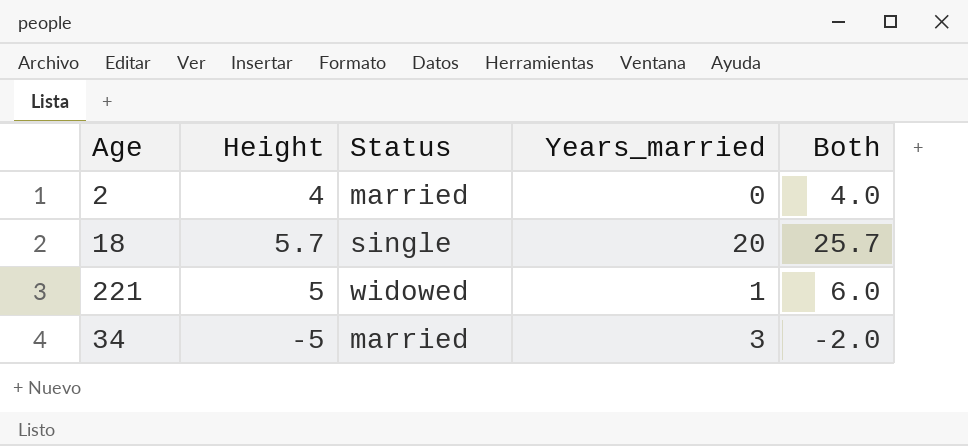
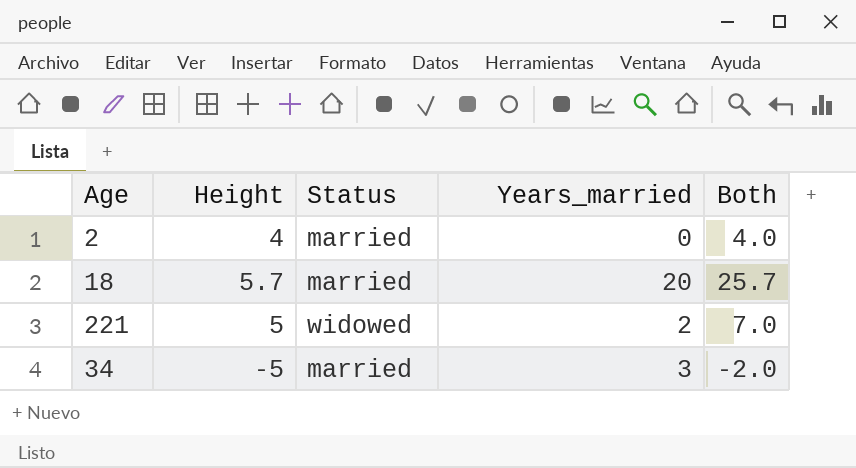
18 | Status: single -> married
221 | Years_married: 1 -> 2
221 | Both: 6.0 -> 7.0

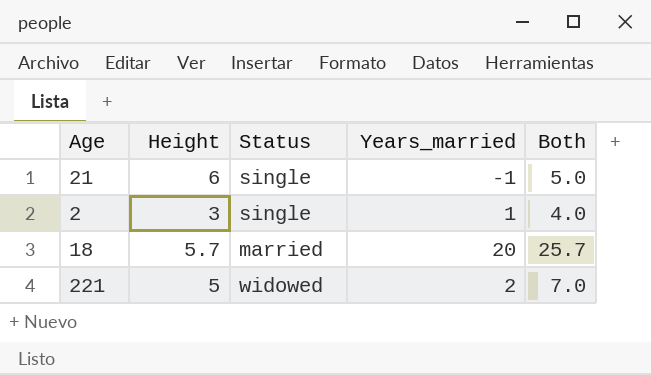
row 34: -5 | married | 3 | -2.0 -> none
row 21: none -> 6 | single | -1 | 5.0
2 | Height: 4 -> 3
2 | Status: married -> single
2 | Years_married: 0 -> 1

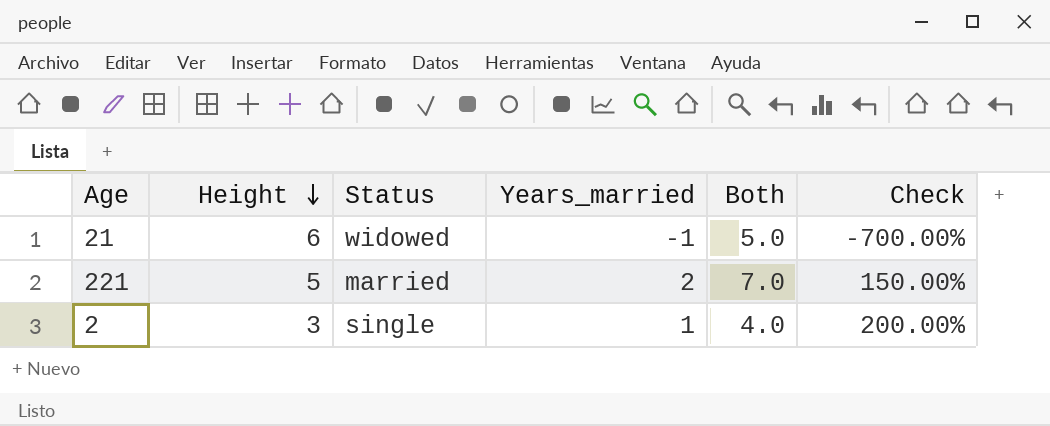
row order: none -> Height descending
column Check | formula: none -> ([Height] - [Years_married]) / [Years_married]
row 18: 5.7 | married | 20 | 25.7 -> none
21 | Status: single -> widowed
221 | Status: widowed -> married

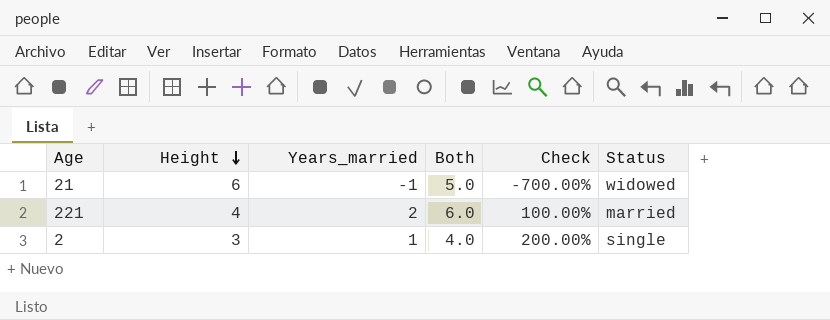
column Status | position: 3 -> 6
221 | Height: 5 -> 4
221 | Both: 7.0 -> 6.0
221 | Check: 150.00% -> 100.00%

